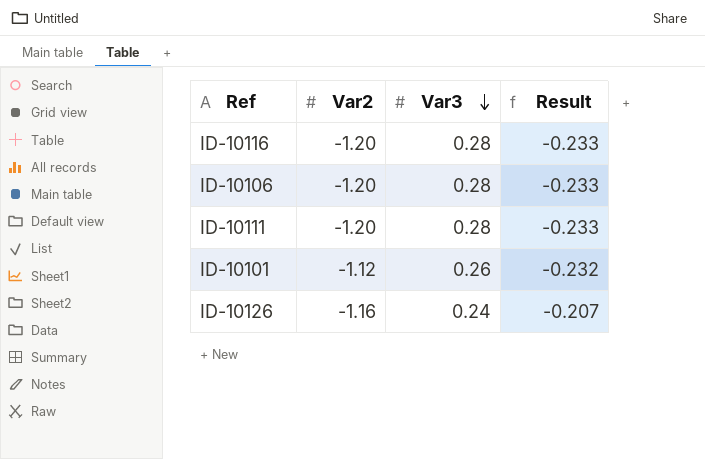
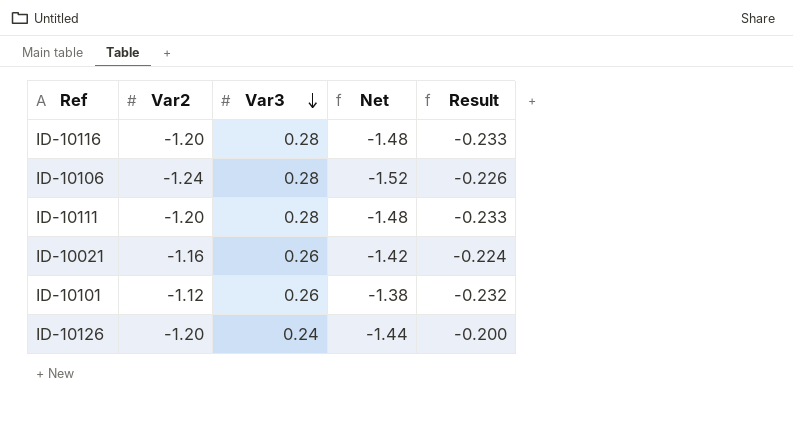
column Net | formula: none -> [Var2] - [Var3]
ID-10106 | Var2: -1.20 -> -1.24
ID-10106 | Result: -0.233 -> -0.226
row ID-10021: none -> -1.16 | 0.26 | -1.42 | -0.224
ID-10126 | Var2: -1.16 -> -1.20
ID-10126 | Result: -0.207 -> -0.200

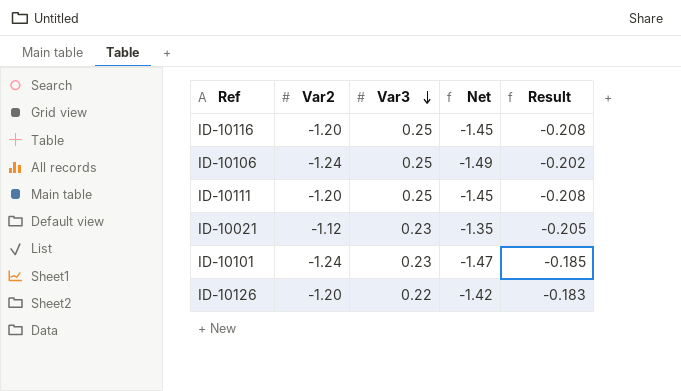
ID-10116 | Var3: 0.28 -> 0.25
ID-10116 | Net: -1.48 -> -1.45
ID-10116 | Result: -0.233 -> -0.208
ID-10106 | Var3: 0.28 -> 0.25
ID-10106 | Net: -1.52 -> -1.49
ID-10106 | Result: -0.226 -> -0.202
ID-10111 | Var3: 0.28 -> 0.25
ID-10111 | Net: -1.48 -> -1.45
ID-10111 | Result: -0.233 -> -0.208
ID-10021 | Var2: -1.16 -> -1.12
ID-10021 | Var3: 0.26 -> 0.23
ID-10021 | Net: -1.42 -> -1.35
ID-10021 | Result: -0.224 -> -0.205
ID-10101 | Var2: -1.12 -> -1.24
ID-10101 | Var3: 0.26 -> 0.23
ID-10101 | Net: -1.38 -> -1.47
ID-10101 | Result: -0.232 -> -0.185
ID-10126 | Var3: 0.24 -> 0.22
ID-10126 | Net: -1.44 -> -1.42
ID-10126 | Result: -0.200 -> -0.183

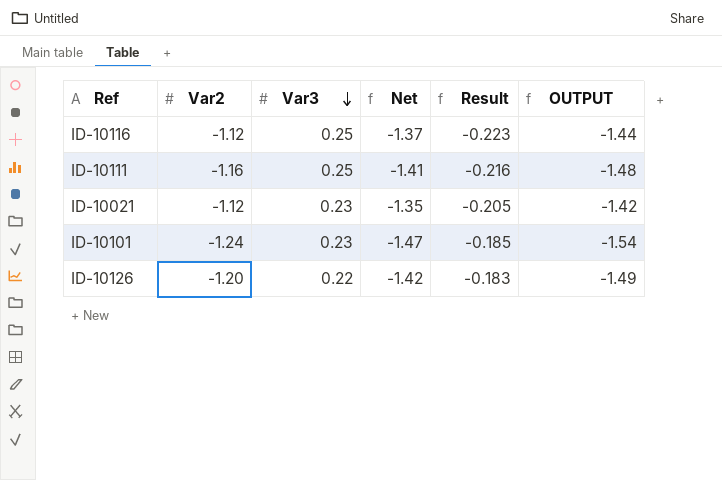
column OUTPUT | formula: none -> [Net] * 1.05
row ID-10106: -1.24 | 0.25 | -1.49 | -0.202 -> none
ID-10116 | Var2: -1.20 -> -1.12
ID-10116 | Net: -1.45 -> -1.37
ID-10116 | Result: -0.208 -> -0.223
ID-10111 | Var2: -1.20 -> -1.16
ID-10111 | Net: -1.45 -> -1.41
ID-10111 | Result: -0.208 -> -0.216

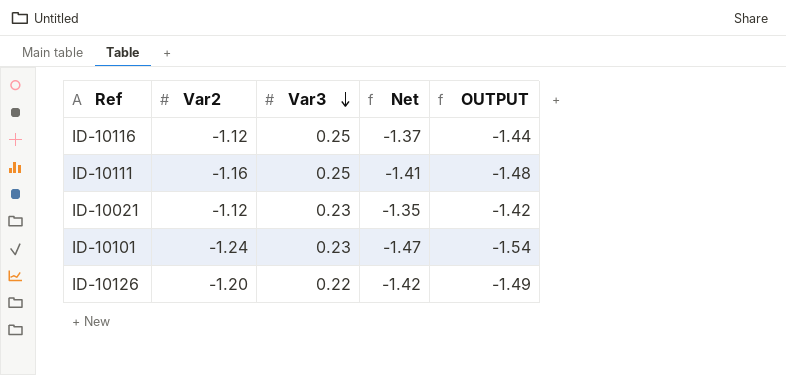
column Result | formula: [Var3] / [Var2] -> none

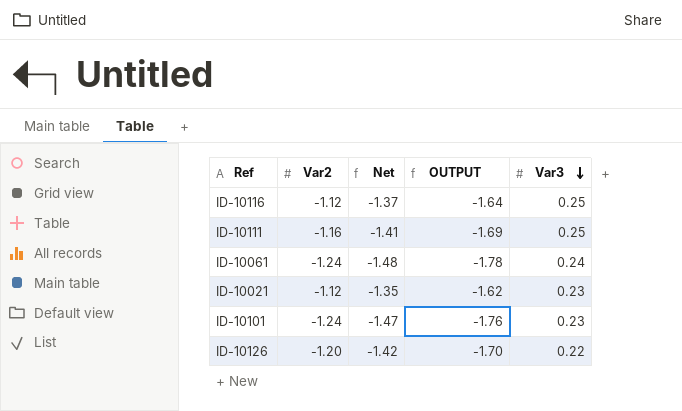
column OUTPUT | formula: [Net] * 1.05 -> [Net] * 1.2
column Var3 | position: 3 -> 5
row ID-10061: none -> -1.24 | -1.48 | -1.78 | 0.24

